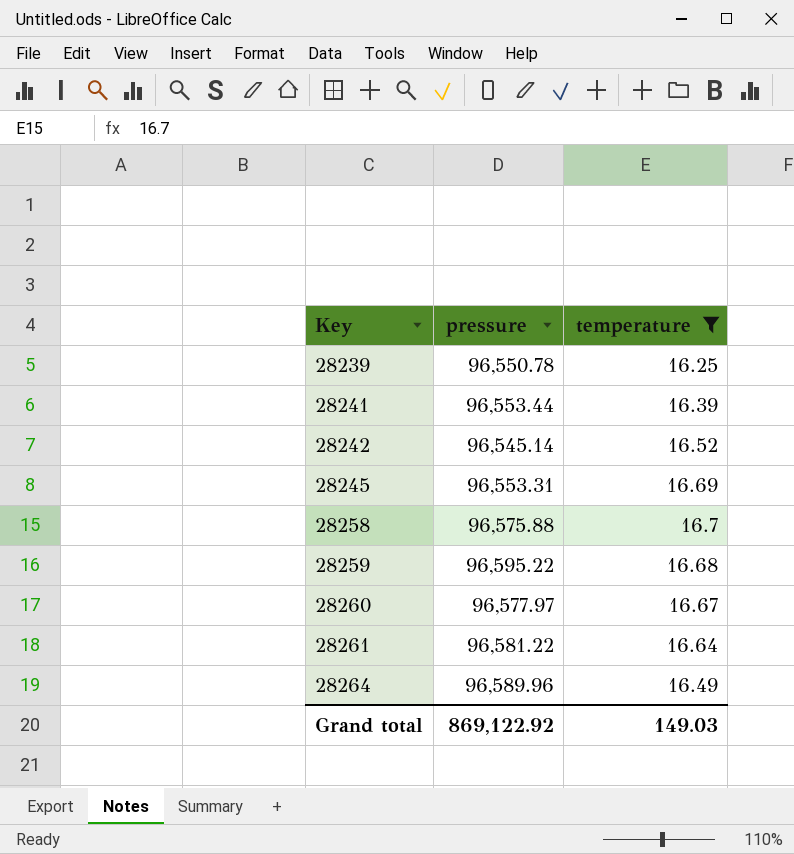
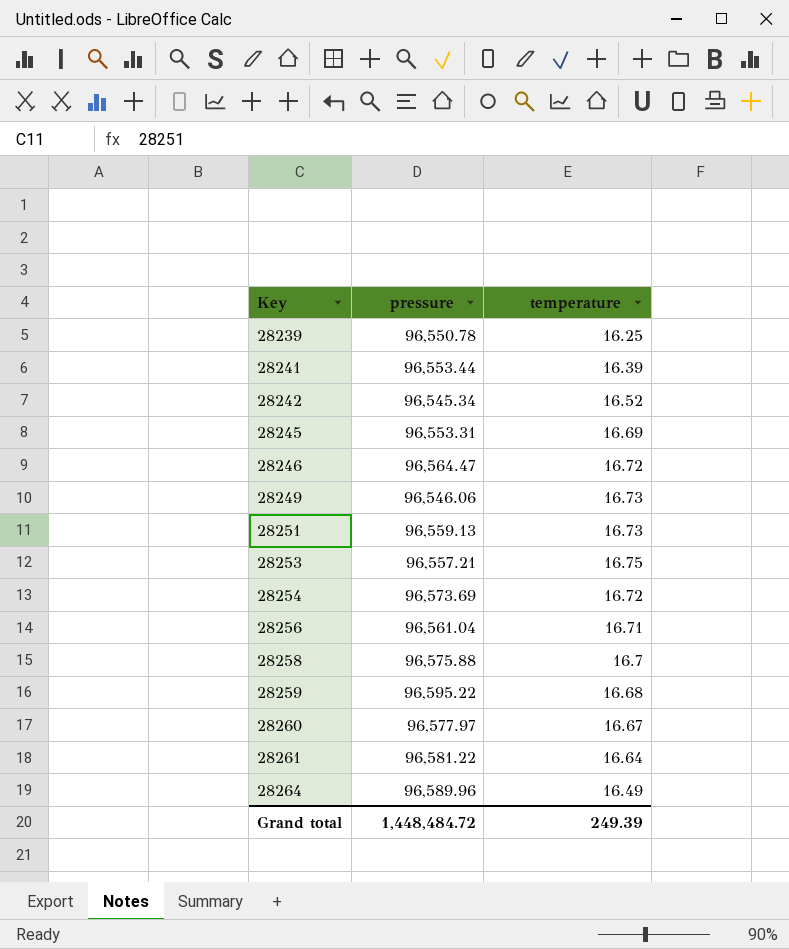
filter: temperature <= 16.7 -> none
28242 | pressure: 96,545.14 -> 96,545.34
Grand total | pressure: 869,122.92 -> 1,448,484.72
Grand total | temperature: 149.03 -> 249.39

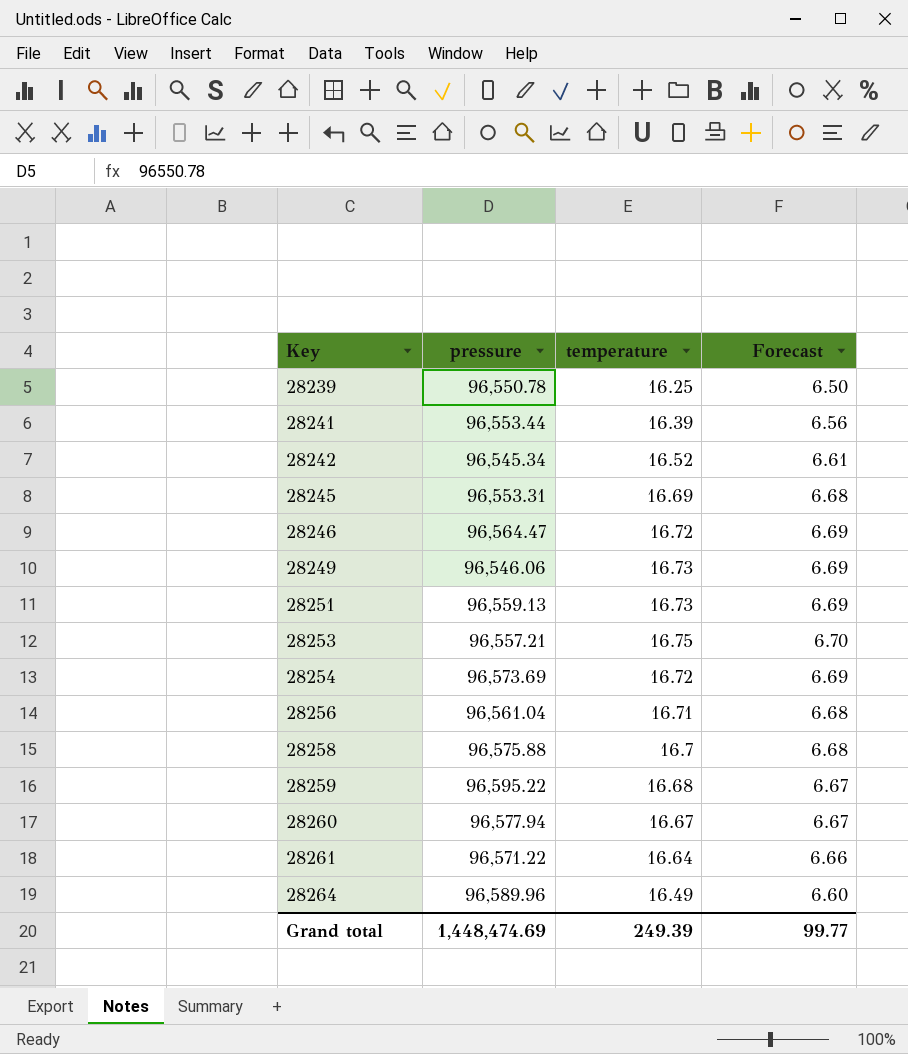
column Forecast | formula: none -> [temperature] * 0.4
28260 | pressure: 96,577.97 -> 96,577.94
28261 | pressure: 96,581.22 -> 96,571.22
Grand total | pressure: 1,448,484.72 -> 1,448,474.69

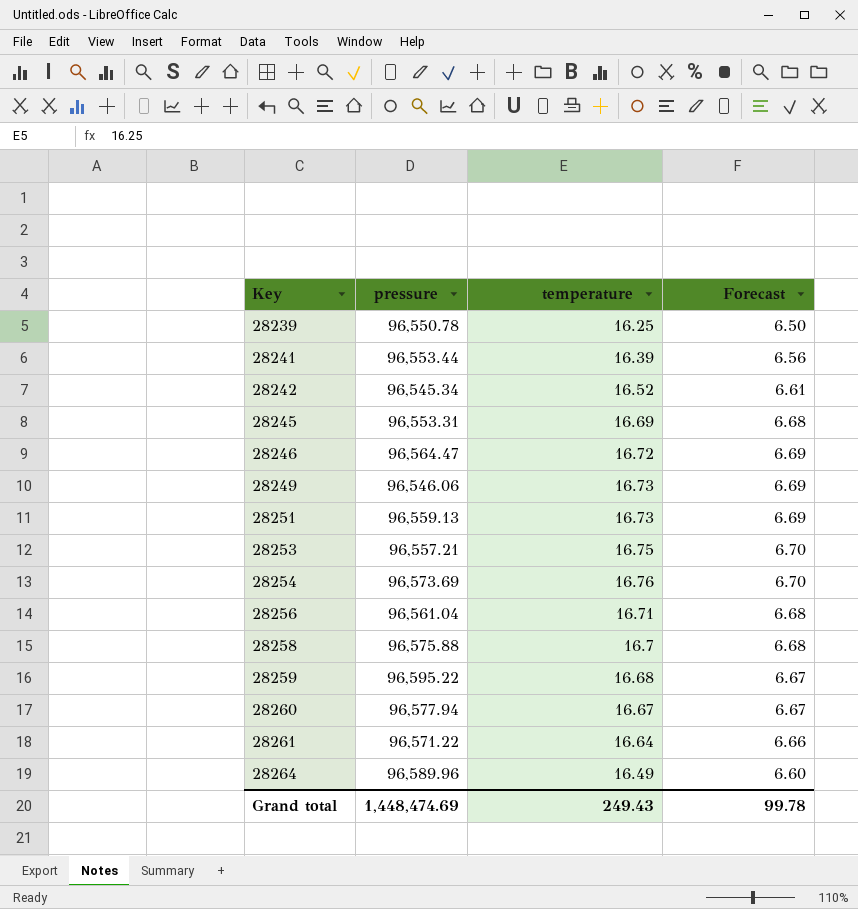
28254 | temperature: 16.72 -> 16.76
28254 | Forecast: 6.69 -> 6.70
Grand total | temperature: 249.39 -> 249.43
Grand total | Forecast: 99.77 -> 99.78

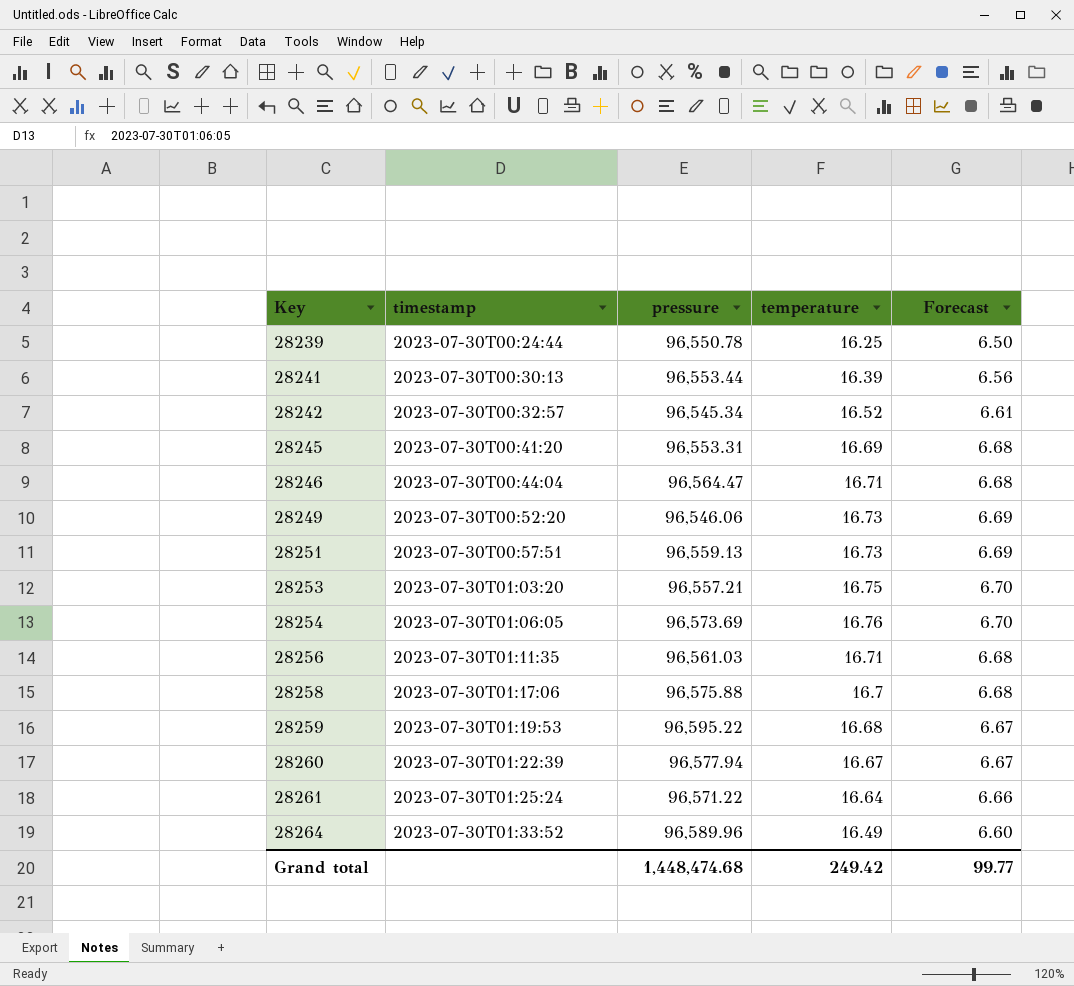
column timestamp | position: none -> 2
28246 | temperature: 16.72 -> 16.71
28246 | Forecast: 6.69 -> 6.68
28256 | pressure: 96,561.04 -> 96,561.03
Grand total | pressure: 1,448,474.69 -> 1,448,474.68
Grand total | temperature: 249.43 -> 249.42
Grand total | Forecast: 99.78 -> 99.77

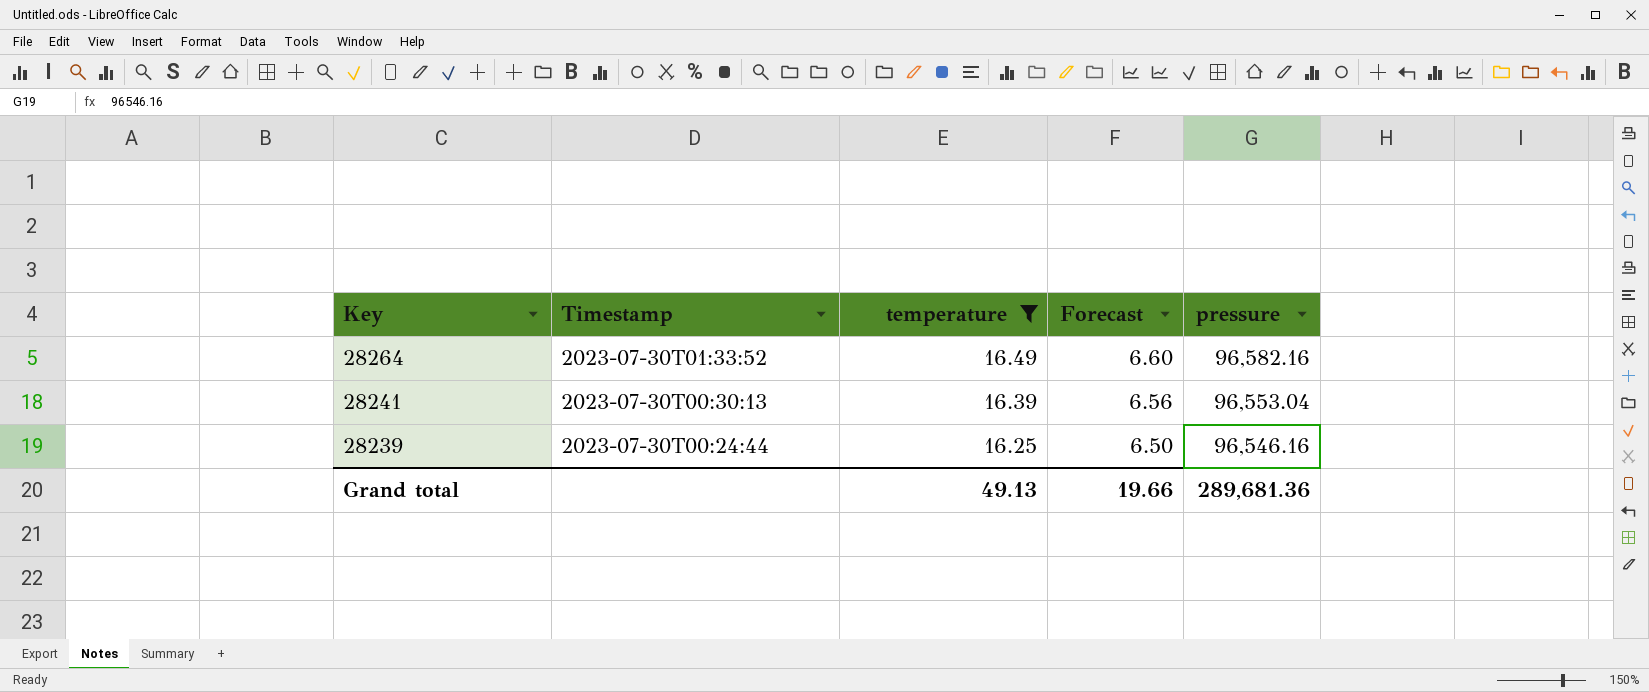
filter: none -> temperature <= 16.49
row order: Key ascending -> Key descending
column name: timestamp -> Timestamp
column pressure | position: 3 -> 5
28264 | pressure: 96,589.96 -> 96,582.16
28241 | pressure: 96,553.44 -> 96,553.04
28239 | pressure: 96,550.78 -> 96,546.16
Grand total | temperature: 249.42 -> 49.13
Grand total | Forecast: 99.77 -> 19.66
Grand total | pressure: 1,448,474.68 -> 289,681.36

